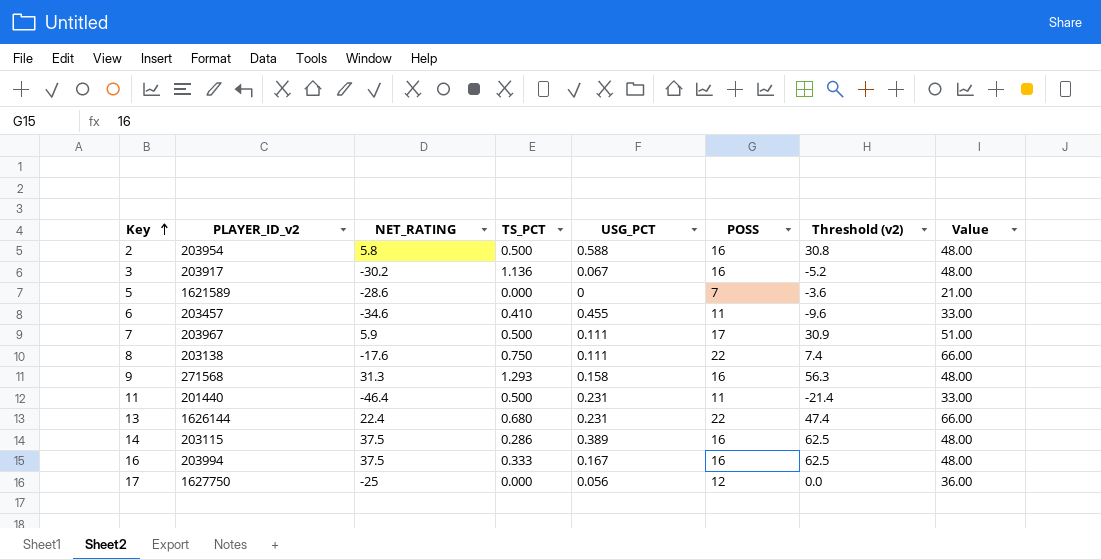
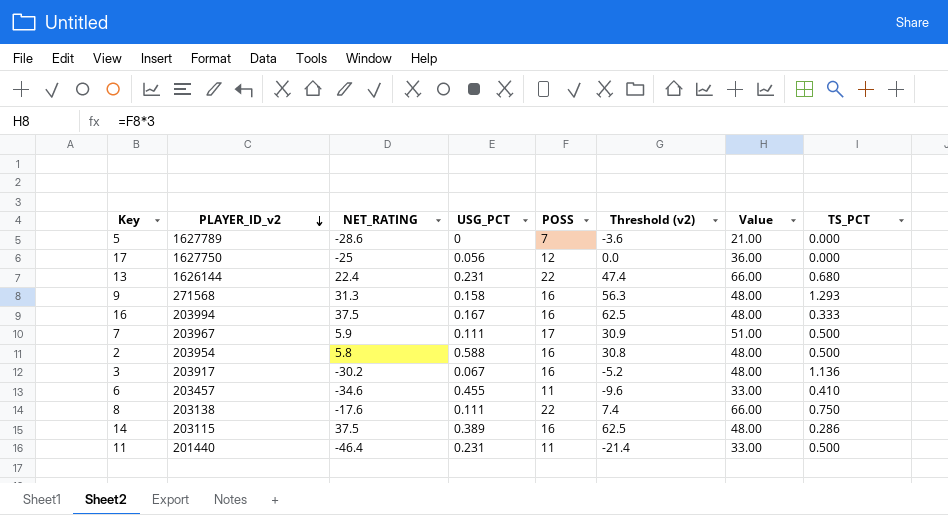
row order: Key ascending -> PLAYER_ID_v2 descending
column TS_PCT | position: 4 -> 8
5 | PLAYER_ID_v2: 1621589 -> 1627789

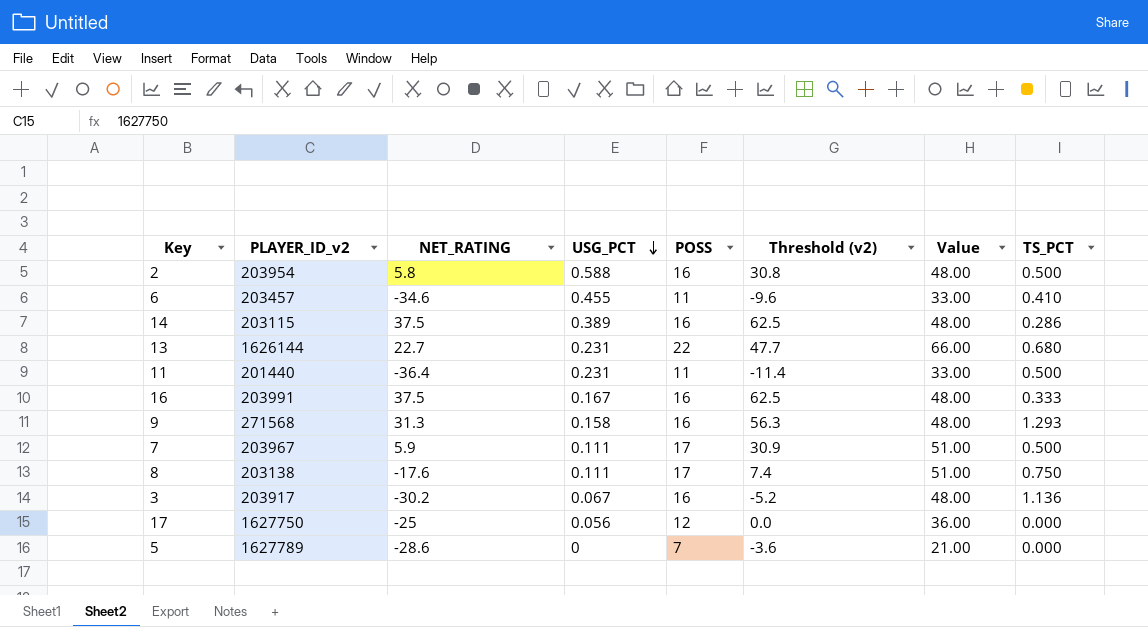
row order: PLAYER_ID_v2 descending -> USG_PCT descending
13 | NET_RATING: 22.4 -> 22.7
13 | Threshold (v2): 47.4 -> 47.7
11 | NET_RATING: -46.4 -> -36.4
11 | Threshold (v2): -21.4 -> -11.4
16 | PLAYER_ID_v2: 203994 -> 203991
8 | POSS: 22 -> 17
8 | Value: 66.00 -> 51.00

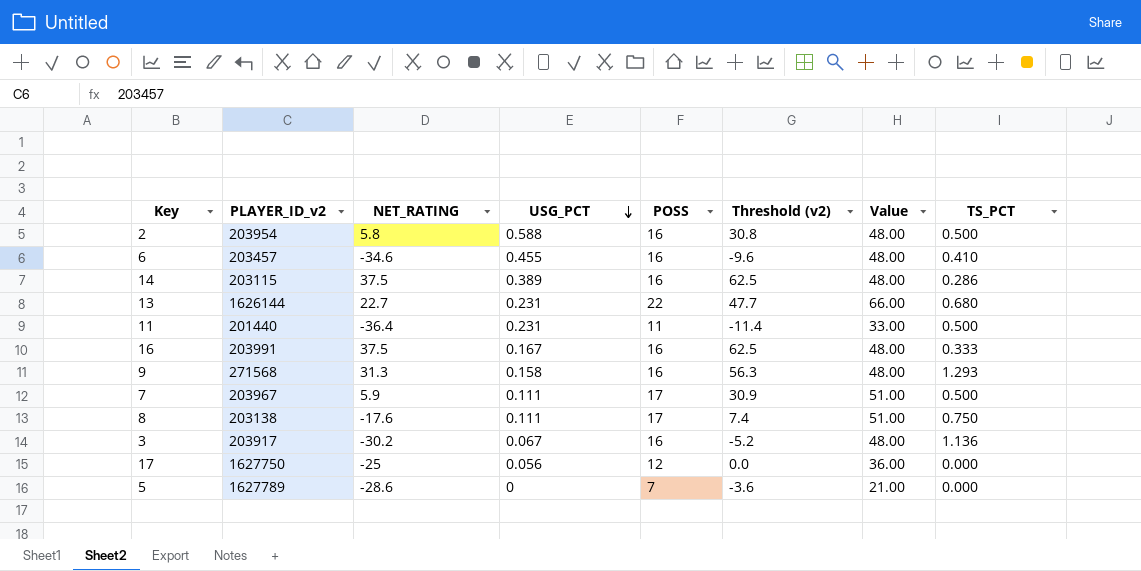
6 | POSS: 11 -> 16
6 | Value: 33.00 -> 48.00

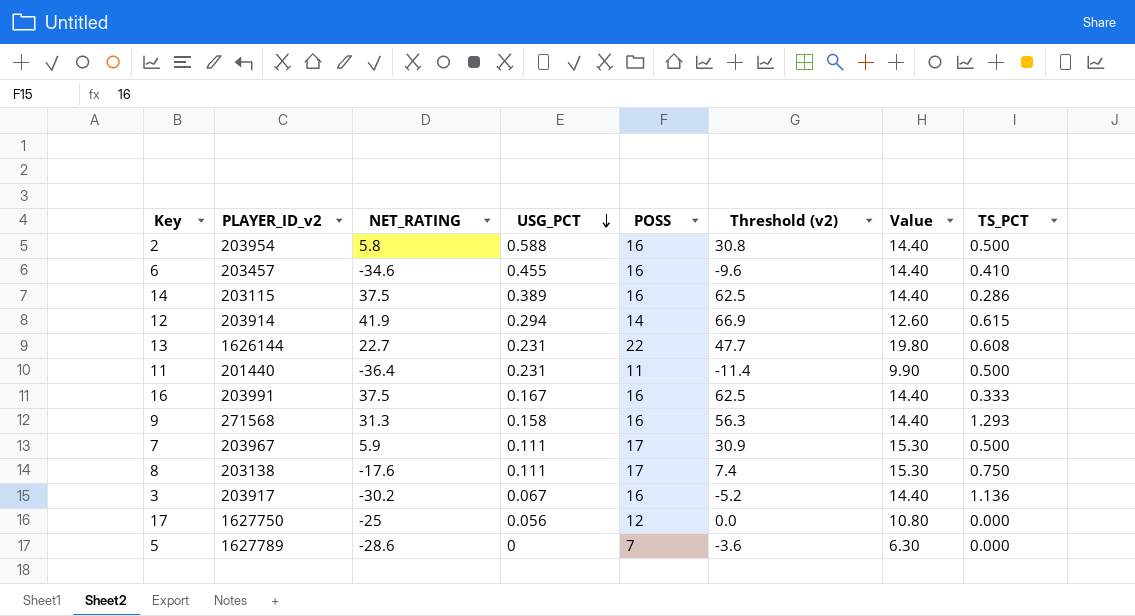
column Value | formula: [POSS] * 3 -> [POSS] * 0.9
row 12: none -> 203914 | 41.9 | 0.294 | 14 | 66.9 | 12.60 | 0.615
13 | TS_PCT: 0.680 -> 0.608

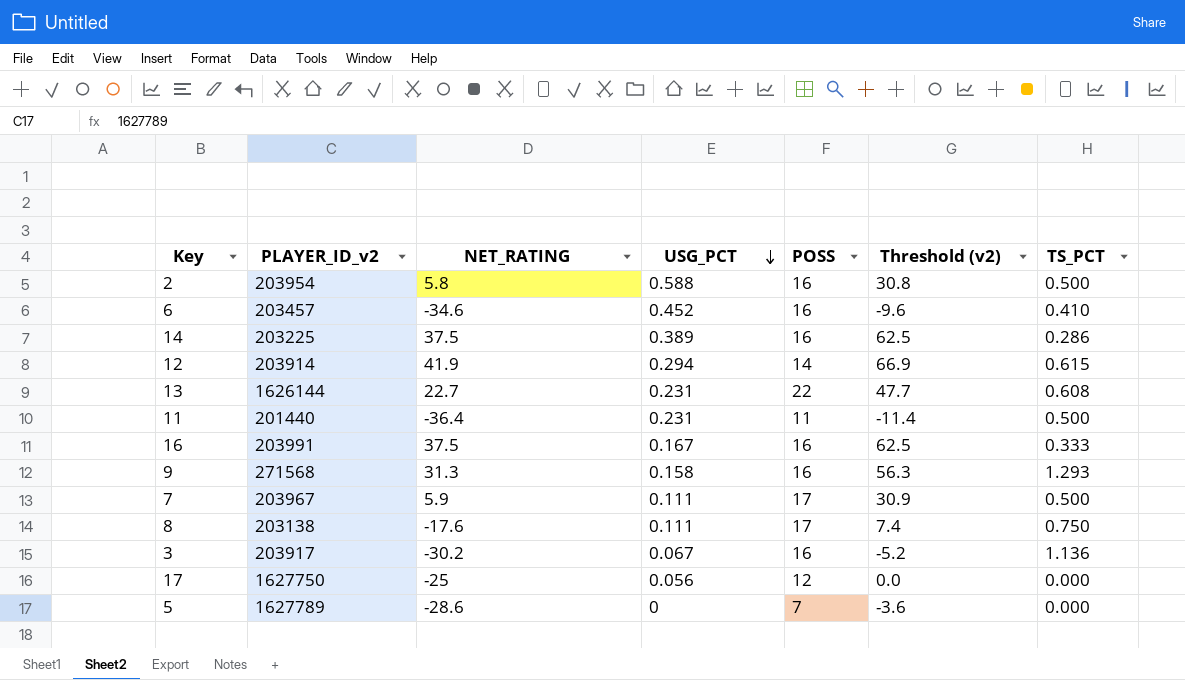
column Value | formula: [POSS] * 0.9 -> none
6 | USG_PCT: 0.455 -> 0.452
14 | PLAYER_ID_v2: 203115 -> 203225

